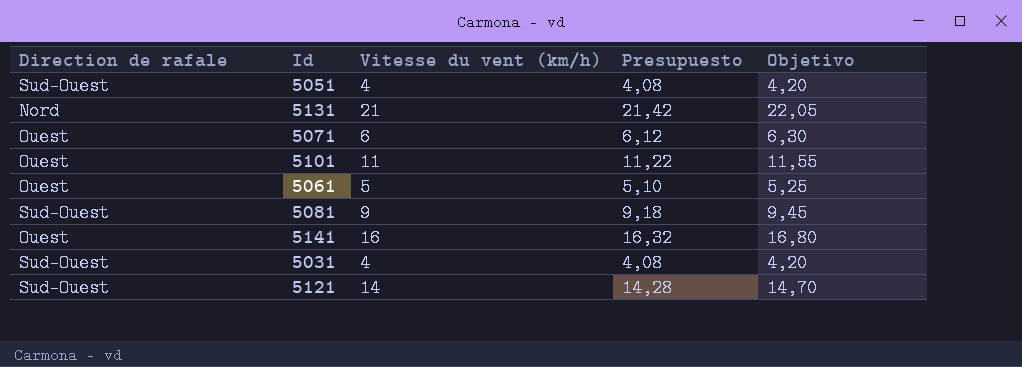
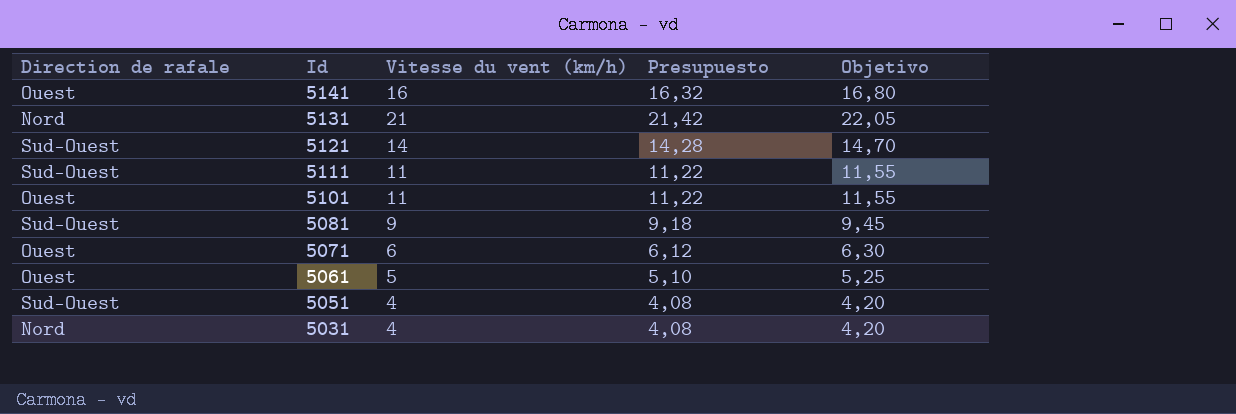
row order: none -> Id descending
row 5111: none -> Sud-Ouest | 11 | 11,22 | 11,55
5031 | Direction de rafale: Sud-Ouest -> Nord

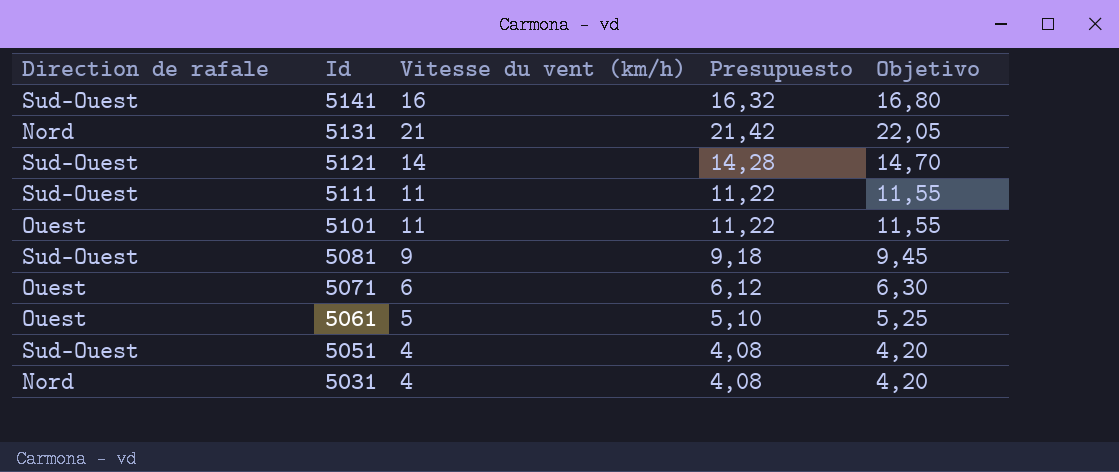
5141 | Direction de rafale: Ouest -> Sud-Ouest

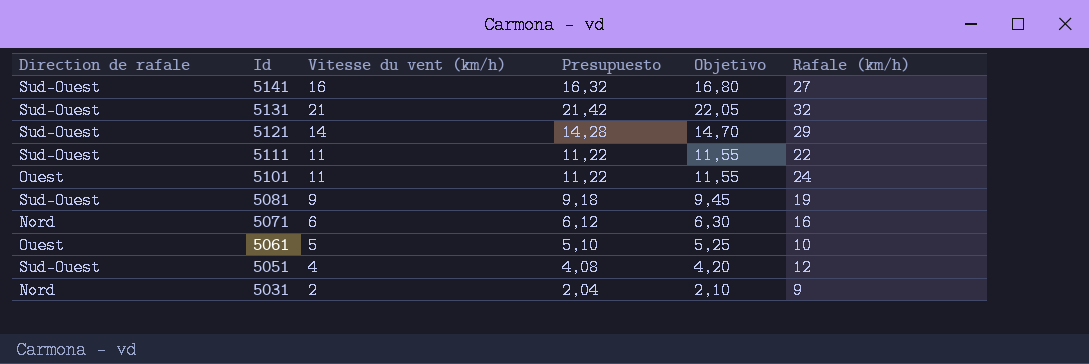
column Rafale (km/h) | position: none -> 6
5131 | Direction de rafale: Nord -> Sud-Ouest
5071 | Direction de rafale: Ouest -> Nord
5031 | Vitesse du vent (km/h): 4 -> 2
5031 | Presupuesto: 4,08 -> 2,04
5031 | Objetivo: 4,20 -> 2,10

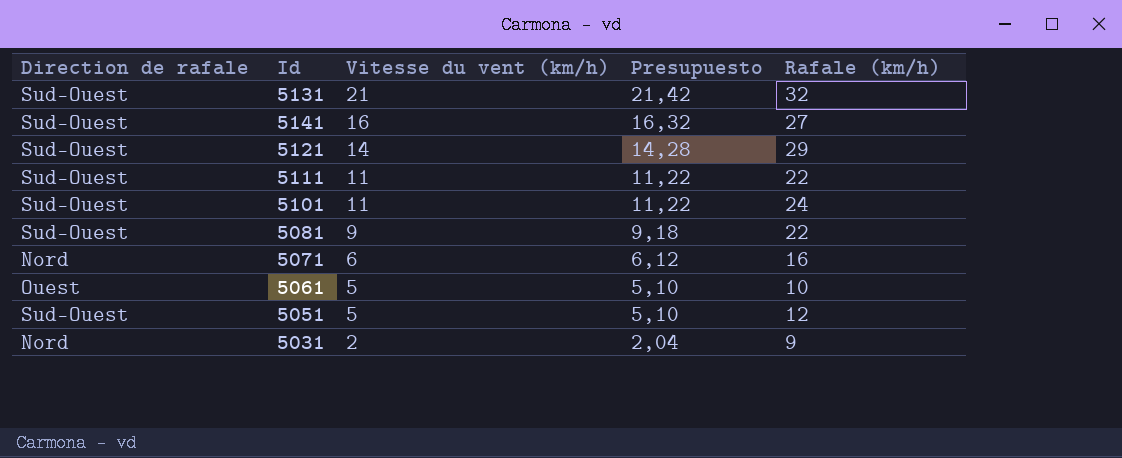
row order: Id descending -> Vitesse du vent (km/h) descending
column Objetivo | formula: [Vitesse du vent (km/h)] * 1,05 -> none
5101 | Direction de rafale: Ouest -> Sud-Ouest
5081 | Rafale (km/h): 19 -> 22
5051 | Vitesse du vent (km/h): 4 -> 5
5051 | Presupuesto: 4,08 -> 5,10

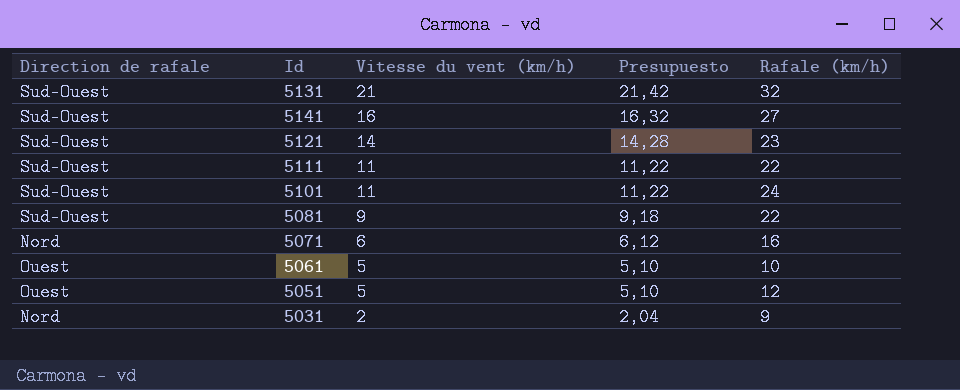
5121 | Rafale (km/h): 29 -> 23
5051 | Direction de rafale: Sud-Ouest -> Ouest

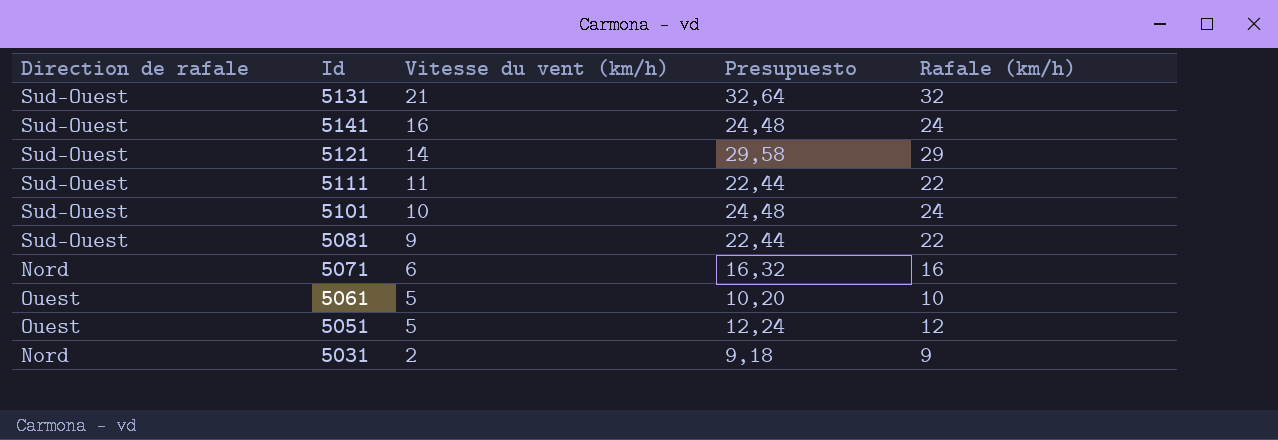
column Presupuesto | formula: [Vitesse du vent (km/h)] * 1,02 -> [Rafale (km/h)] * 1,02
5141 | Rafale (km/h): 27 -> 24
5121 | Rafale (km/h): 23 -> 29
5101 | Vitesse du vent (km/h): 11 -> 10

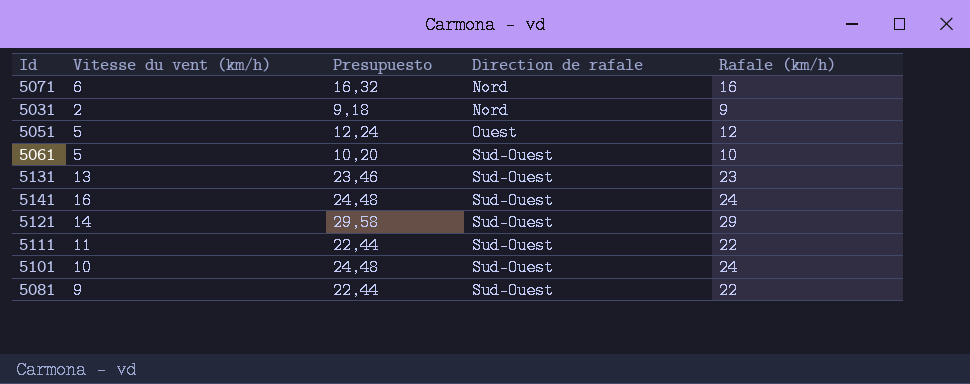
row order: Vitesse du vent (km/h) descending -> Direction de rafale ascending
column Direction de rafale | position: 1 -> 4
5061 | Direction de rafale: Ouest -> Sud-Ouest
5131 | Vitesse du vent (km/h): 21 -> 13
5131 | Presupuesto: 32,64 -> 23,46
5131 | Rafale (km/h): 32 -> 23

